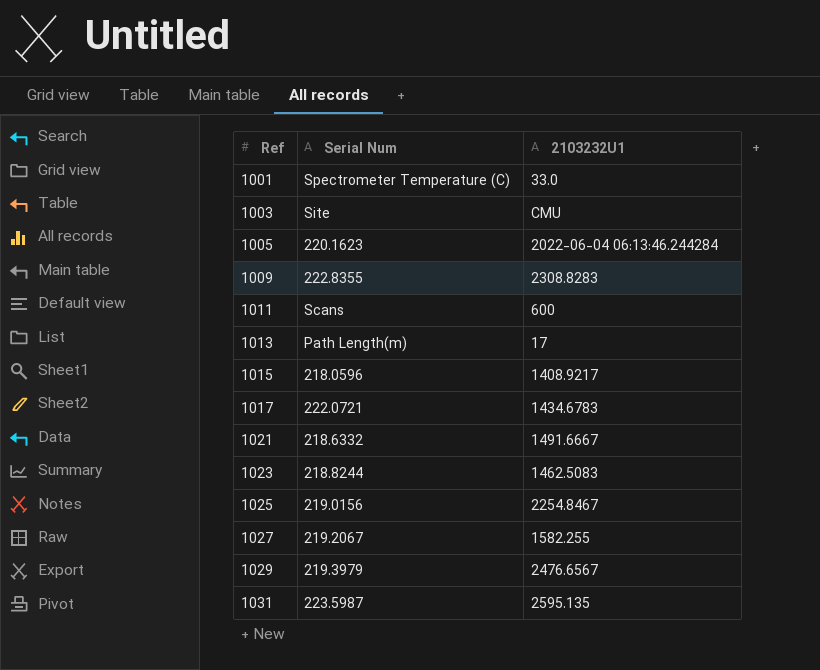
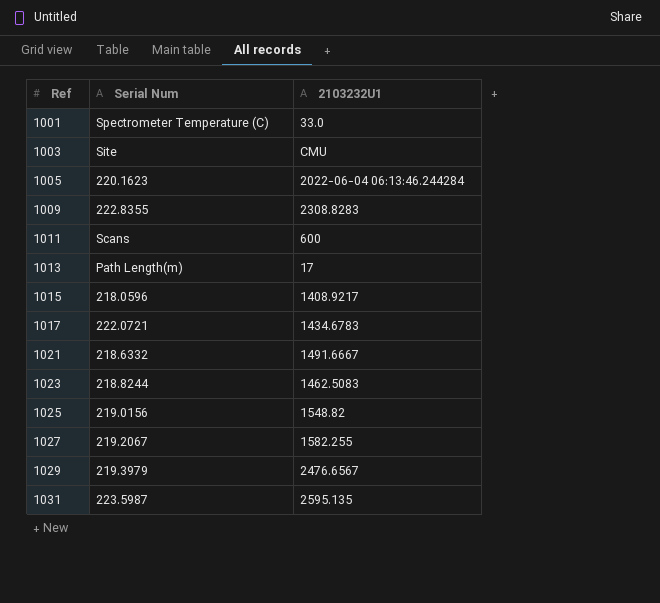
1025 | 2103232U1: 2254.8467 -> 1548.82

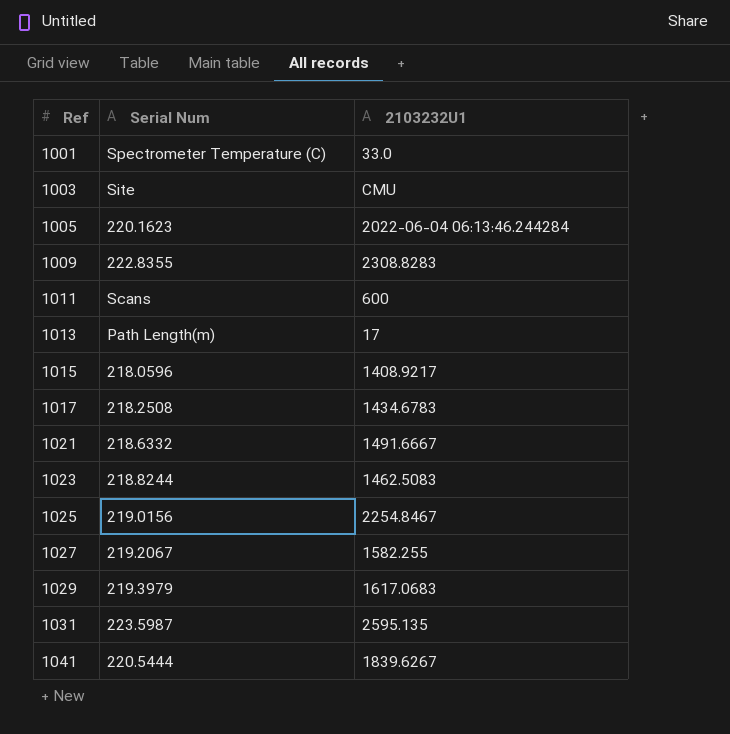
1017 | Serial Num: 222.0721 -> 218.2508
1025 | 2103232U1: 1548.82 -> 2254.8467
1029 | 2103232U1: 2476.6567 -> 1617.0683
row 1041: none -> 220.5444 | 1839.6267

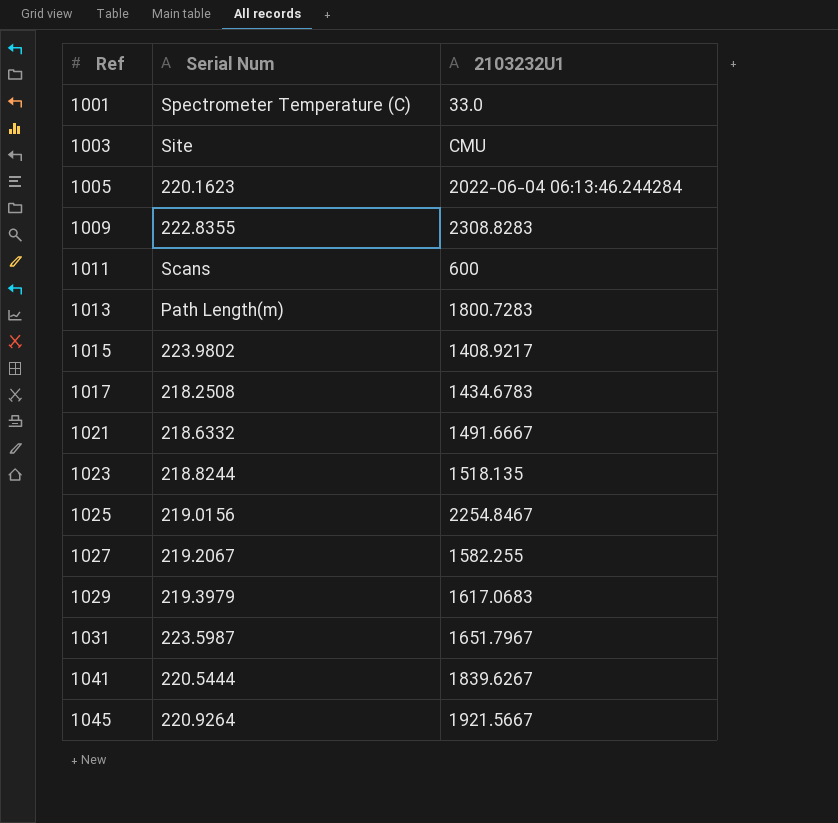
1013 | 2103232U1: 17 -> 1800.7283
1015 | Serial Num: 218.0596 -> 223.9802
1023 | 2103232U1: 1462.5083 -> 1518.135
1031 | 2103232U1: 2595.135 -> 1651.7967
row 1045: none -> 220.9264 | 1921.5667

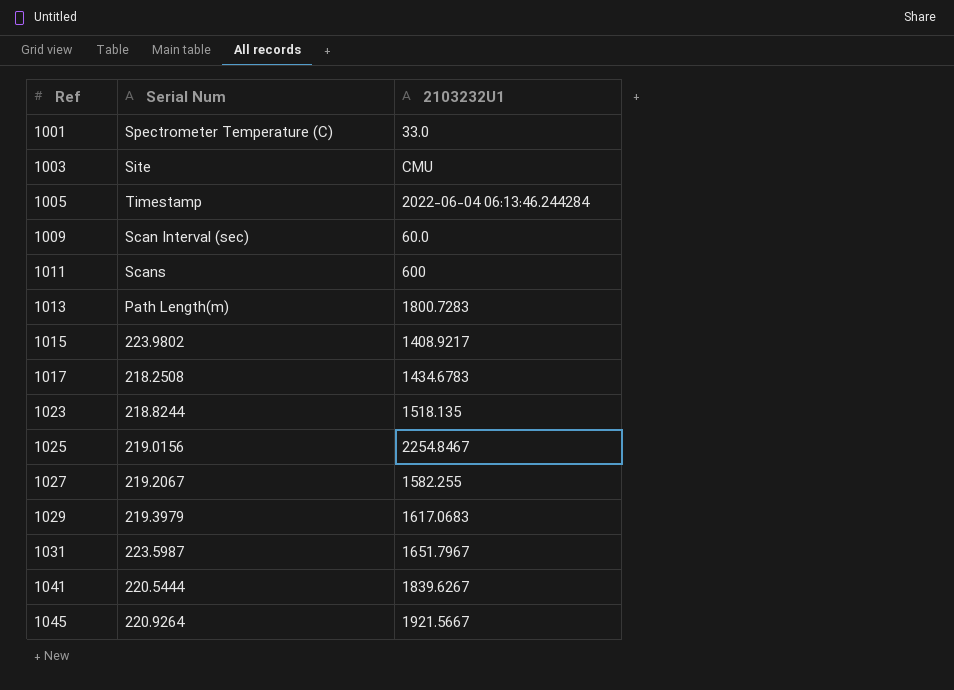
row 1021: 218.6332 | 1491.6667 -> none
1005 | Serial Num: 220.1623 -> Timestamp
1009 | Serial Num: 222.8355 -> Scan Interval (sec)
1009 | 2103232U1: 2308.8283 -> 60.0

